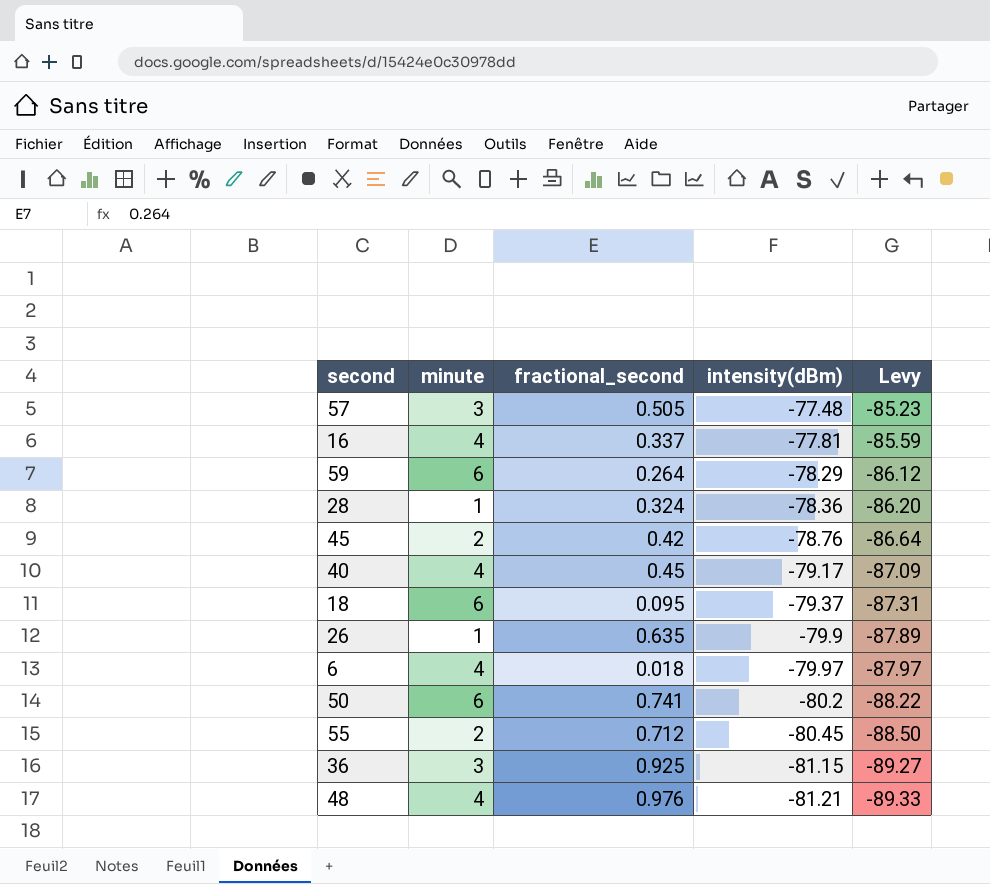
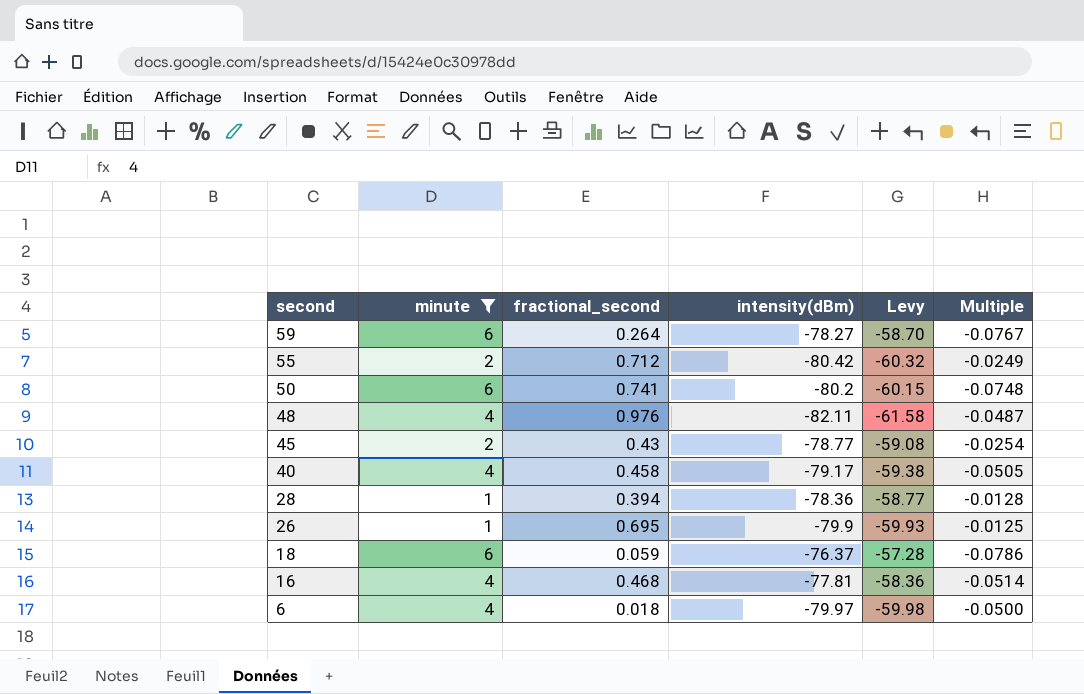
filter: none -> minute != 3
row order: intensity(dBm) descending -> second descending
column Levy | formula: [intensity(dBm)] * 1.1 -> [intensity(dBm)] * 0.75
column Multiple | formula: none -> [minute] / [intensity(dBm)]
59 | intensity(dBm): -78.29 -> -78.27
55 | intensity(dBm): -80.45 -> -80.42
48 | intensity(dBm): -81.21 -> -82.11
45 | fractional_second: 0.42 -> 0.43
45 | intensity(dBm): -78.76 -> -78.77
40 | fractional_second: 0.45 -> 0.458
28 | fractional_second: 0.324 -> 0.394
26 | fractional_second: 0.635 -> 0.695
18 | fractional_second: 0.095 -> 0.059
18 | intensity(dBm): -79.37 -> -76.37
16 | fractional_second: 0.337 -> 0.468

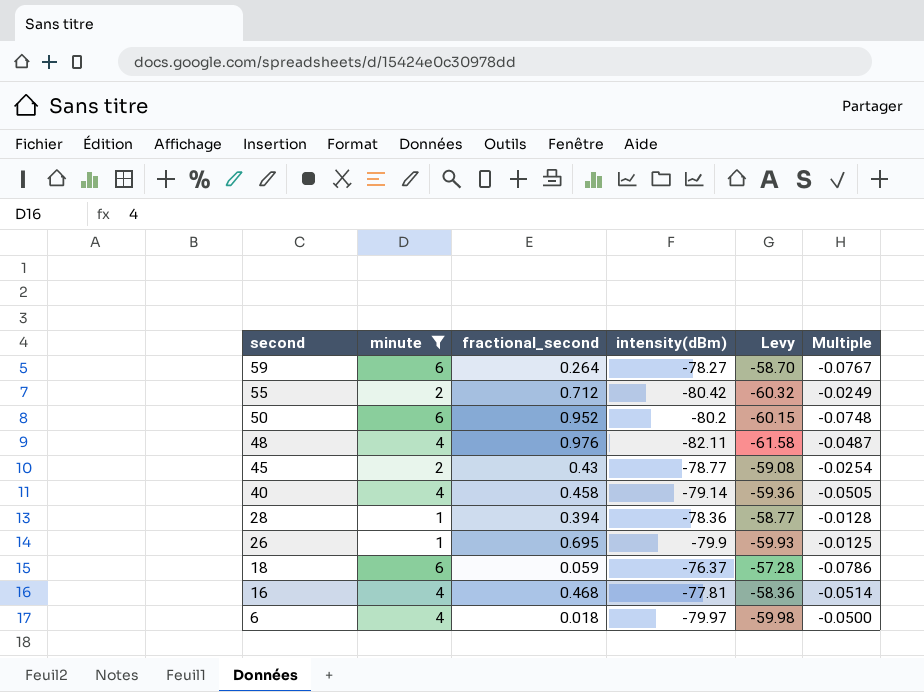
50 | fractional_second: 0.741 -> 0.952
40 | intensity(dBm): -79.17 -> -79.14
40 | Levy: -59.38 -> -59.36

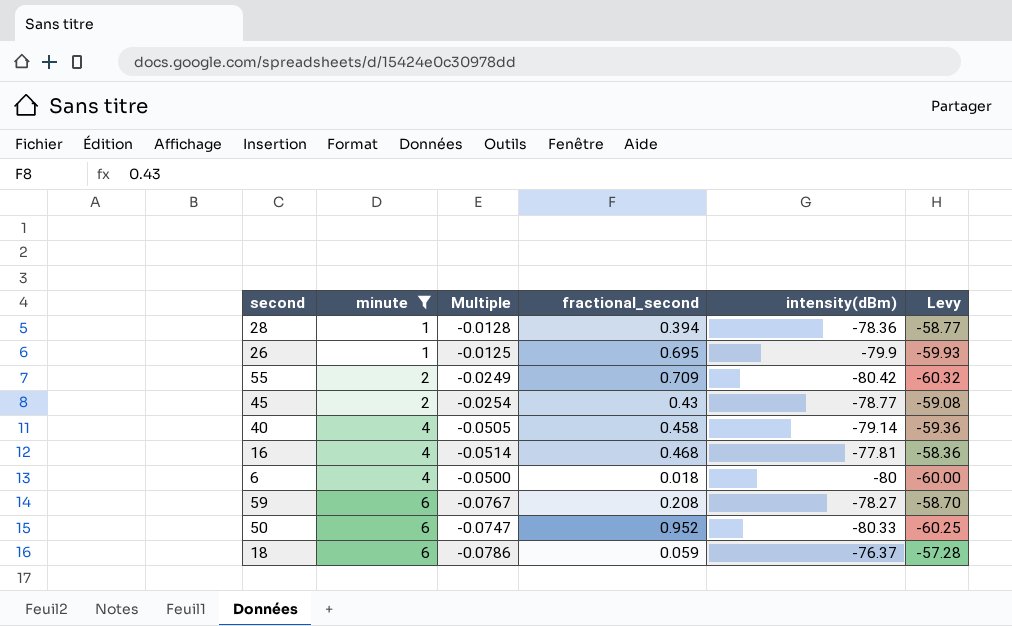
row order: second descending -> minute ascending
column Multiple | position: 6 -> 3
row 48: 4 | 0.976 | -82.11 | -61.58 | -0.0487 -> none
55 | fractional_second: 0.712 -> 0.709
6 | intensity(dBm): -79.97 -> -80
6 | Levy: -59.98 -> -60.00
59 | fractional_second: 0.264 -> 0.208
50 | Multiple: -0.0748 -> -0.0747
50 | intensity(dBm): -80.2 -> -80.33
50 | Levy: -60.15 -> -60.25

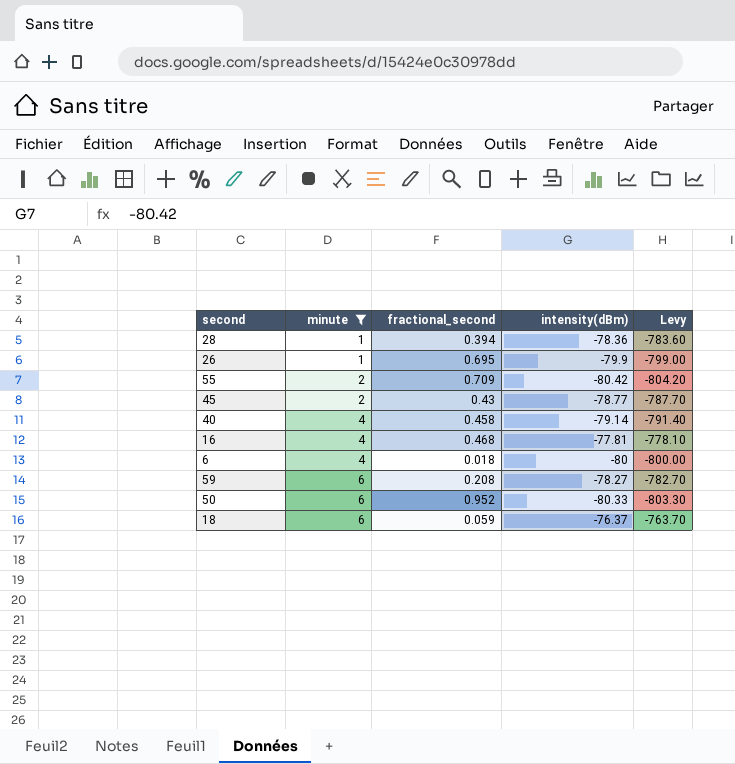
column Multiple | formula: [minute] / [intensity(dBm)] -> none
column Levy | formula: [intensity(dBm)] * 0.75 -> [intensity(dBm)] * 10

